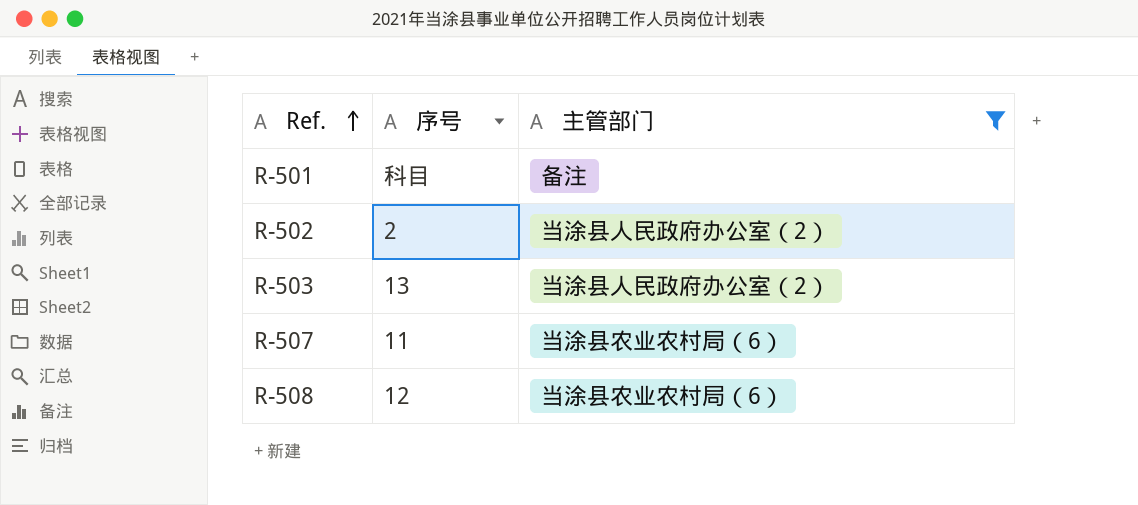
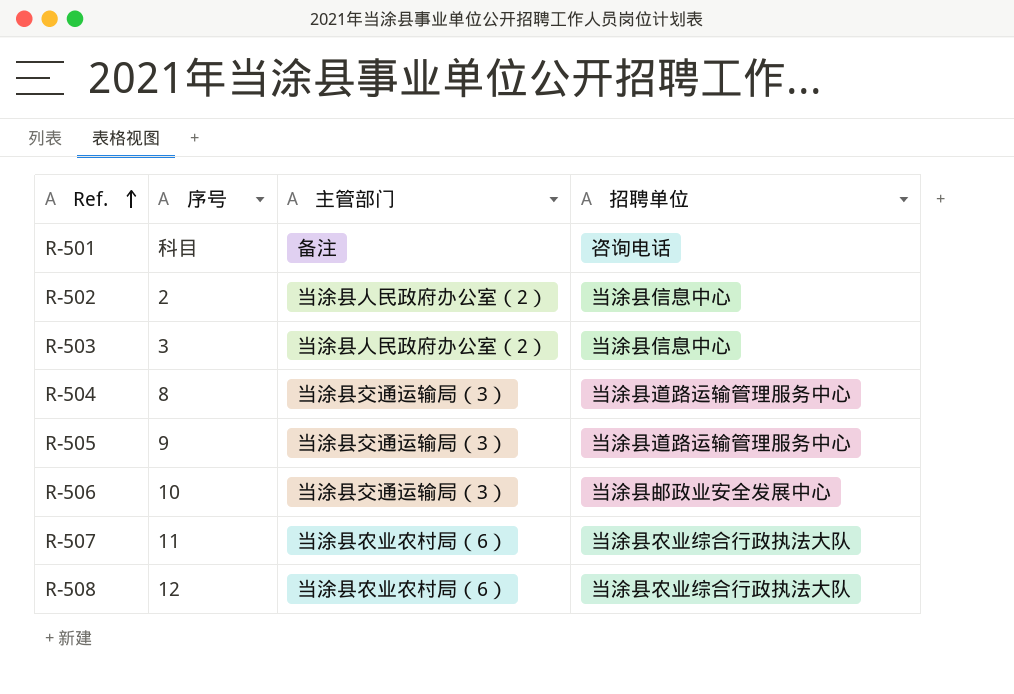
filter: 主管部门 != 当涂县交通运输局（3） -> none
column 招聘单位 | position: none -> 4
R-503 | 序号: 13 -> 3

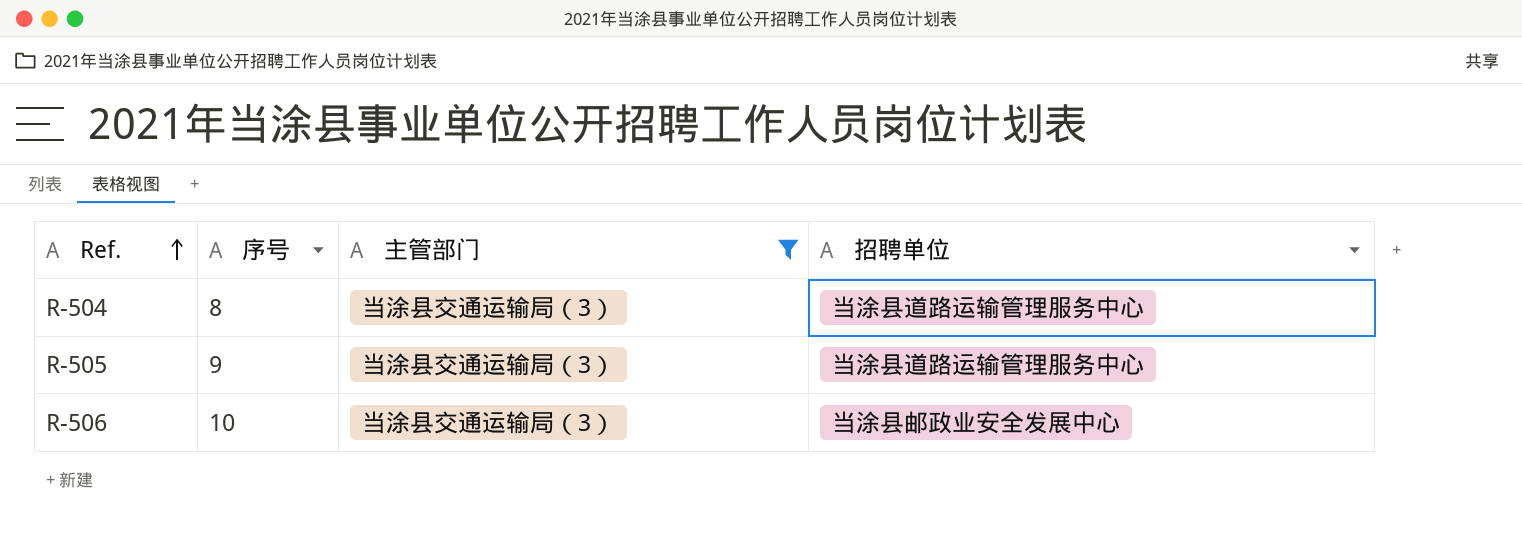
filter: none -> 主管部门 = 当涂县交通运输局（3）

